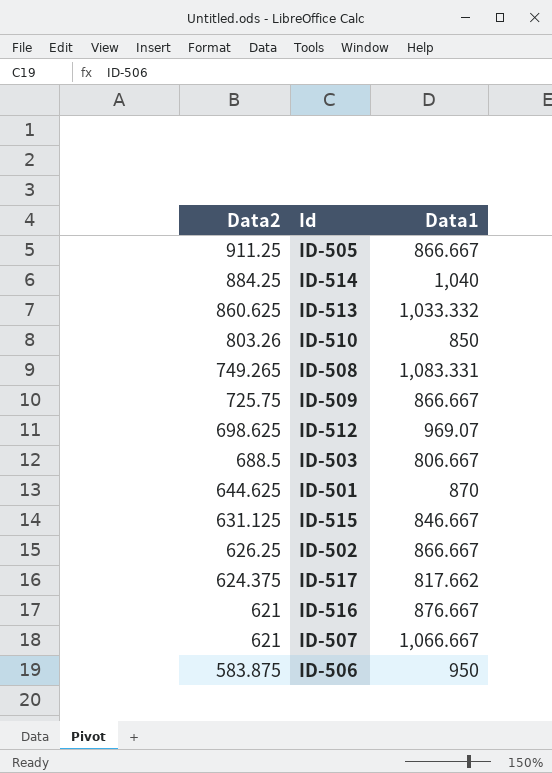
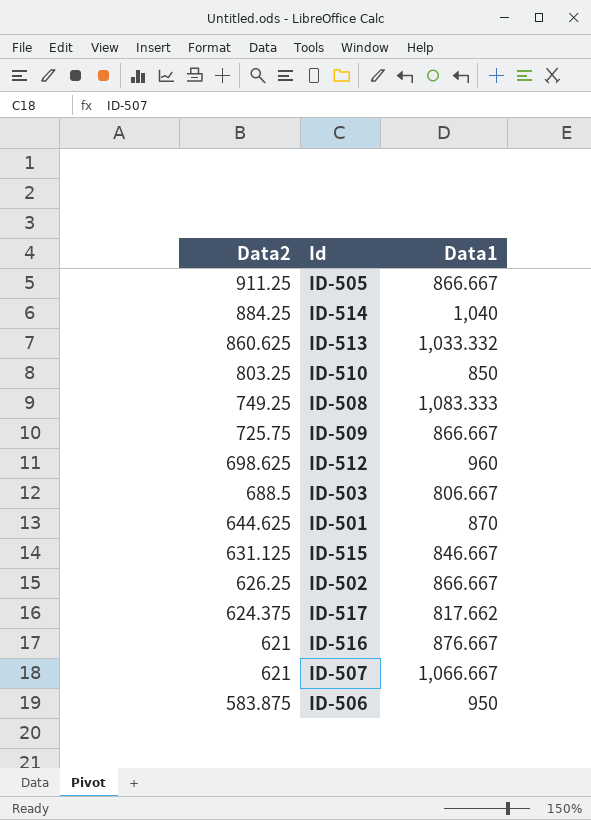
ID-510 | Data2: 803.26 -> 803.25
ID-508 | Data2: 749.265 -> 749.25
ID-508 | Data1: 1,083.331 -> 1,083.333
ID-512 | Data1: 969.07 -> 960

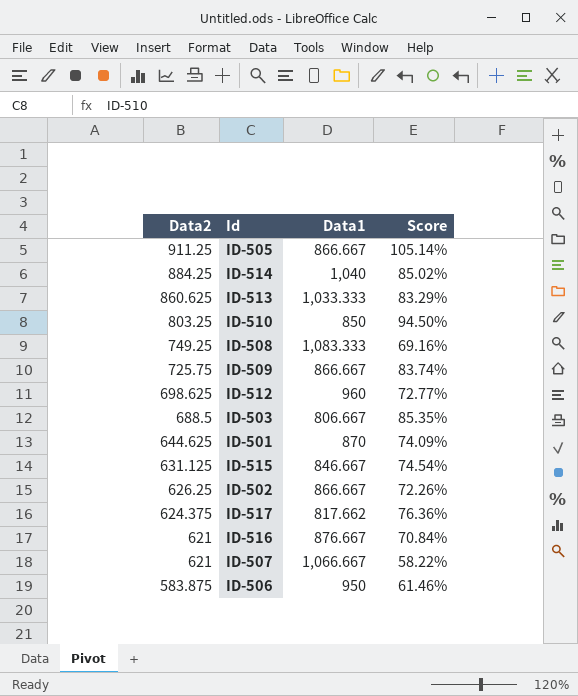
column Score | formula: none -> [Data2] / [Data1]
ID-513 | Data1: 1,033.332 -> 1,033.333

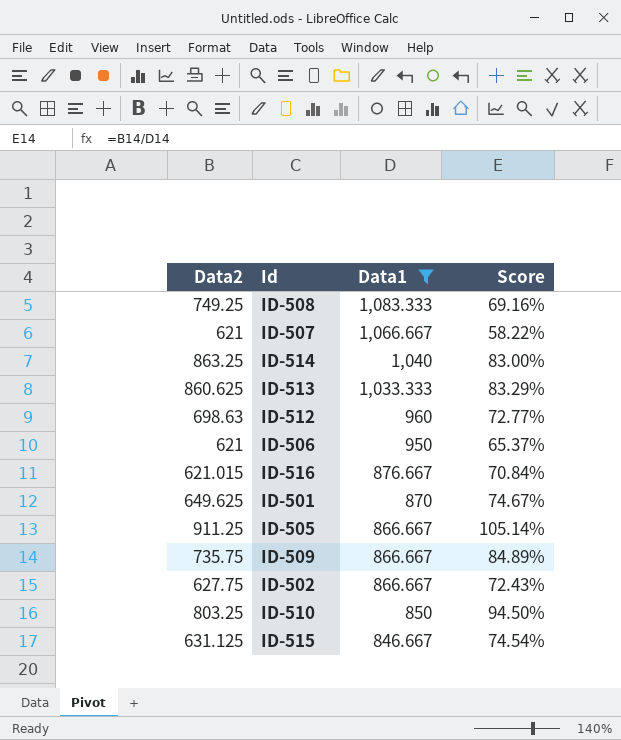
filter: none -> Data1 >= 846.667
row order: Data2 descending -> Data1 descending
ID-514 | Data2: 884.25 -> 863.25
ID-514 | Score: 85.02% -> 83.00%
ID-512 | Data2: 698.625 -> 698.63
ID-506 | Data2: 583.875 -> 621
ID-506 | Score: 61.46% -> 65.37%
ID-516 | Data2: 621 -> 621.015
ID-501 | Data2: 644.625 -> 649.625
ID-501 | Score: 74.09% -> 74.67%
ID-509 | Data2: 725.75 -> 735.75
ID-509 | Score: 83.74% -> 84.89%
ID-502 | Data2: 626.25 -> 627.75
ID-502 | Score: 72.26% -> 72.43%

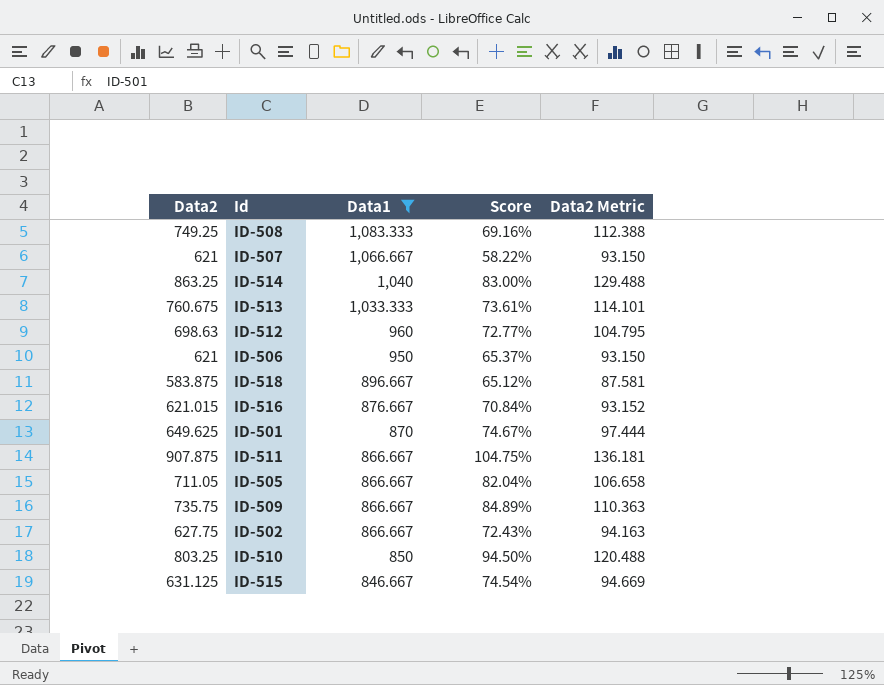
column Data2 Metric | formula: none -> [Data2] * 0.15
ID-513 | Data2: 860.625 -> 760.675
ID-513 | Score: 83.29% -> 73.61%
row ID-518: none -> 583.875 | 896.667 | 65.12% | 87.581
row ID-511: none -> 907.875 | 866.667 | 104.75% | 136.181
ID-505 | Data2: 911.25 -> 711.05
ID-505 | Score: 105.14% -> 82.04%

